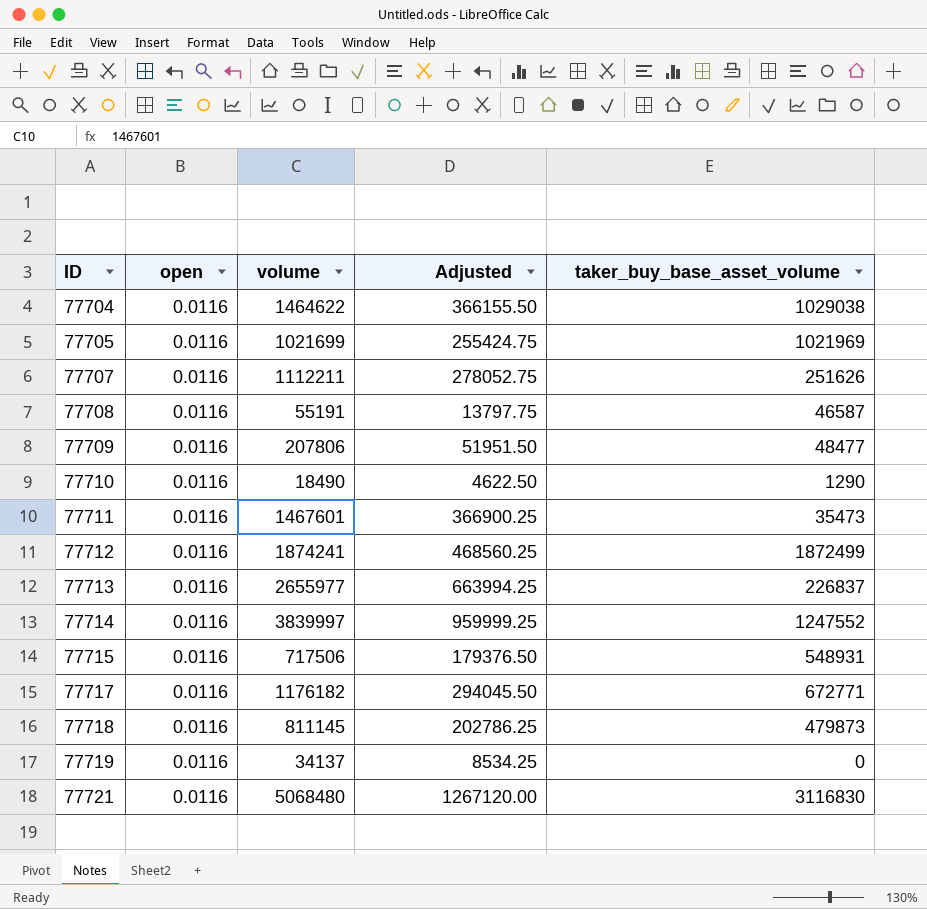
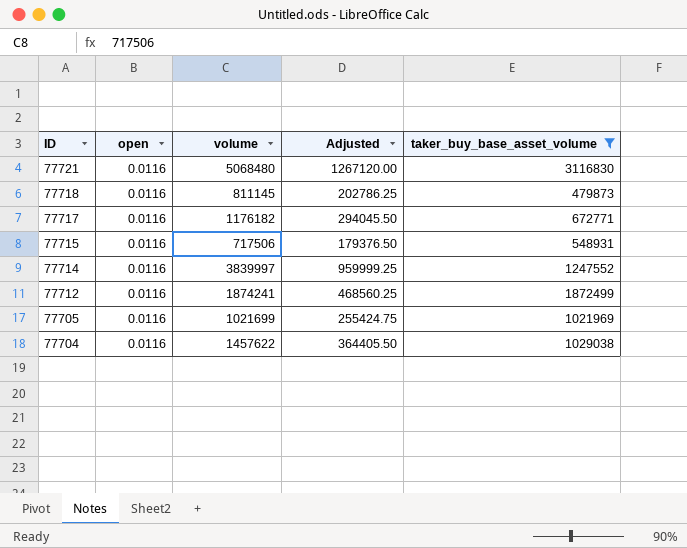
filter: none -> taker_buy_base_asset_volume >= 479873
row order: ID ascending -> ID descending
77704 | volume: 1464622 -> 1457622
77704 | Adjusted: 366155.50 -> 364405.50

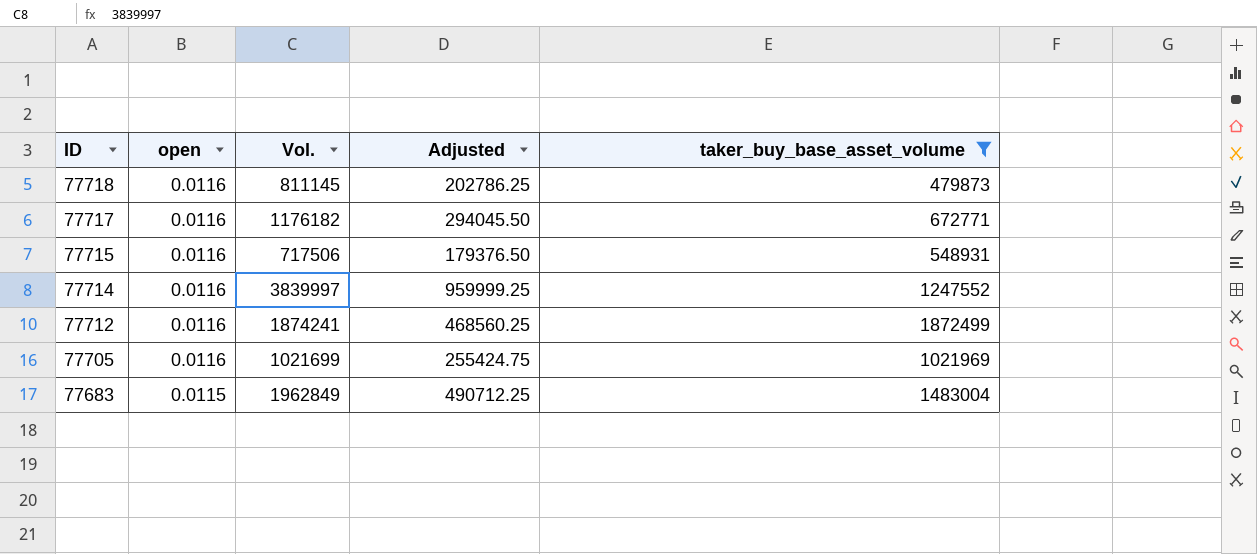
column name: volume -> Vol.
row 77721: 0.0116 | 5068480 | 1267120.00 | 3116830 -> none
row 77704: 0.0116 | 1457622 | 364405.50 | 1029038 -> none
row 77683: none -> 0.0115 | 1962849 | 490712.25 | 1483004

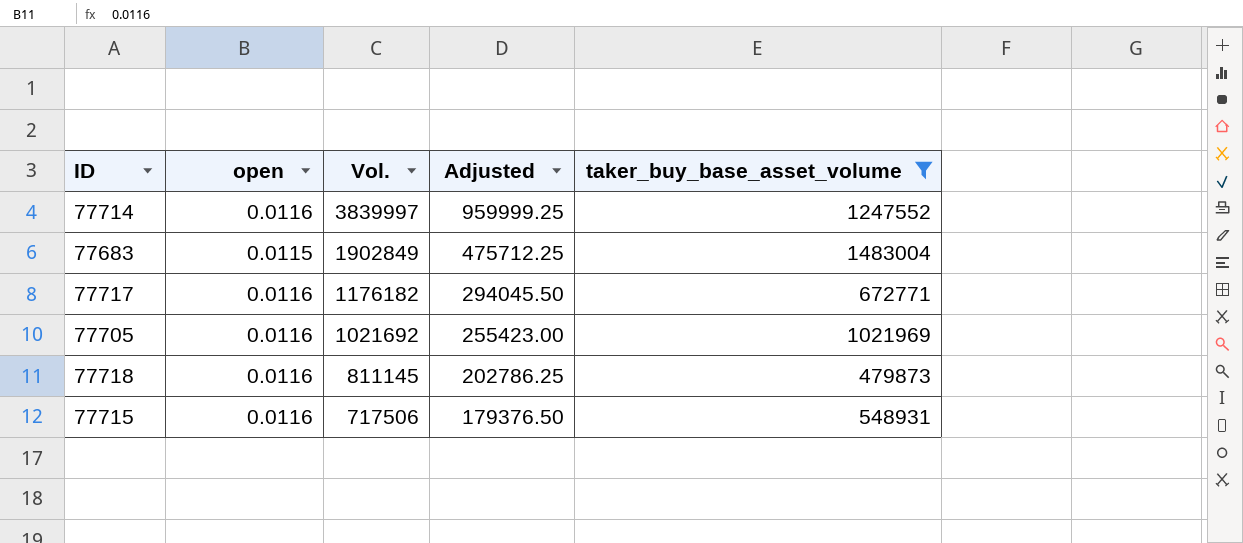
row order: ID descending -> Vol. descending
row 77712: 0.0116 | 1874241 | 468560.25 | 1872499 -> none
77683 | Vol.: 1962849 -> 1902849
77683 | Adjusted: 490712.25 -> 475712.25
77705 | Vol.: 1021699 -> 1021692
77705 | Adjusted: 255424.75 -> 255423.00

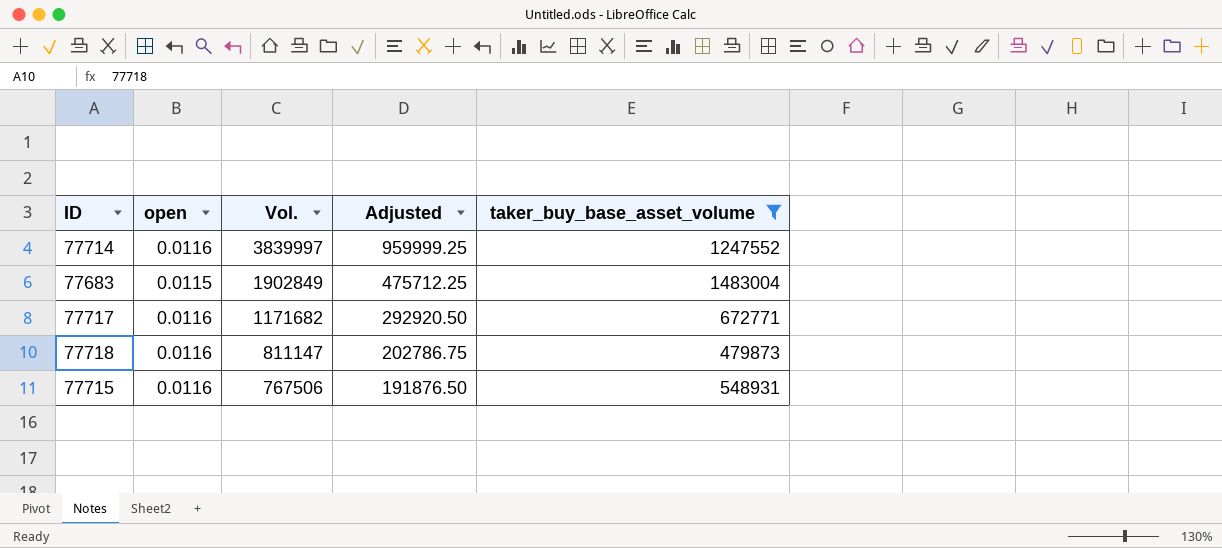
row 77705: 0.0116 | 1021692 | 255423.00 | 1021969 -> none
77717 | Vol.: 1176182 -> 1171682
77717 | Adjusted: 294045.50 -> 292920.50
77718 | Vol.: 811145 -> 811147
77718 | Adjusted: 202786.25 -> 202786.75
77715 | Vol.: 717506 -> 767506
77715 | Adjusted: 179376.50 -> 191876.50

